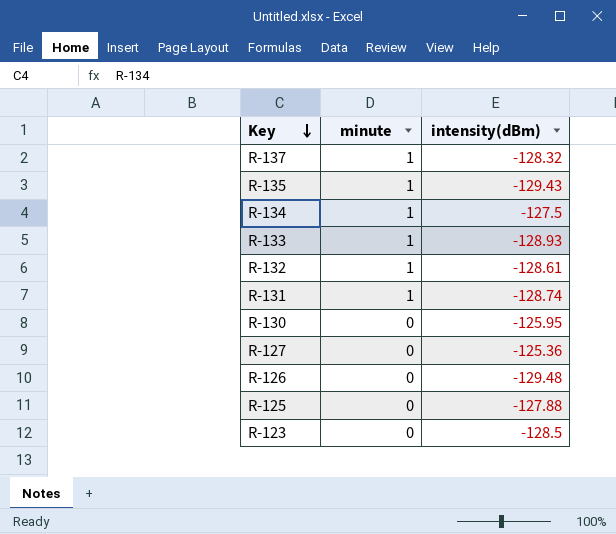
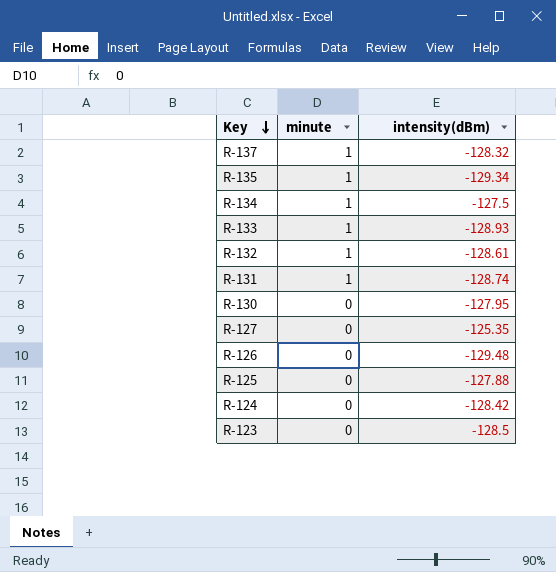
R-135 | intensity(dBm): -129.43 -> -129.34
R-130 | intensity(dBm): -125.95 -> -127.95
R-127 | intensity(dBm): -125.36 -> -125.35
row R-124: none -> 0 | -128.42

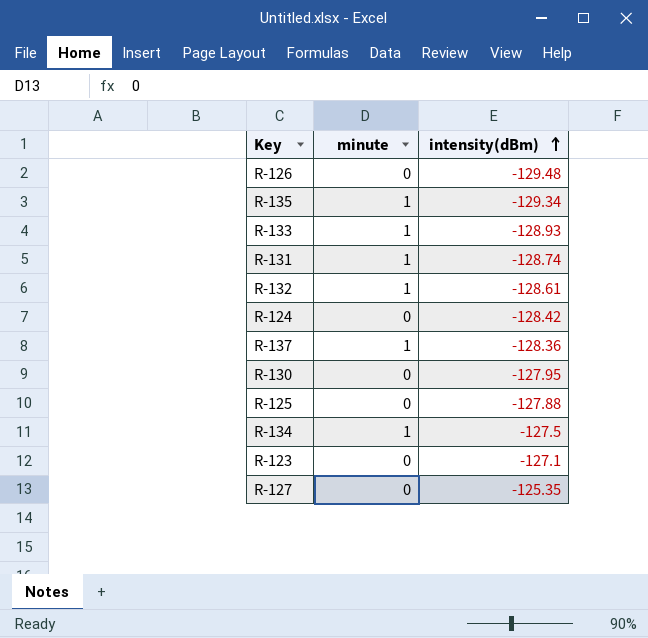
row order: Key descending -> intensity(dBm) ascending
R-137 | intensity(dBm): -128.32 -> -128.36
R-123 | intensity(dBm): -128.5 -> -127.1

